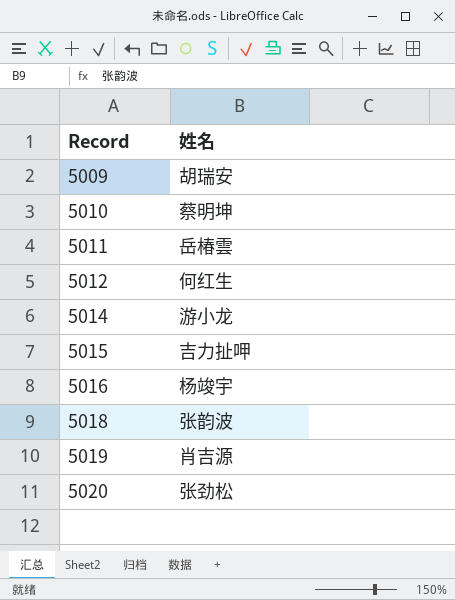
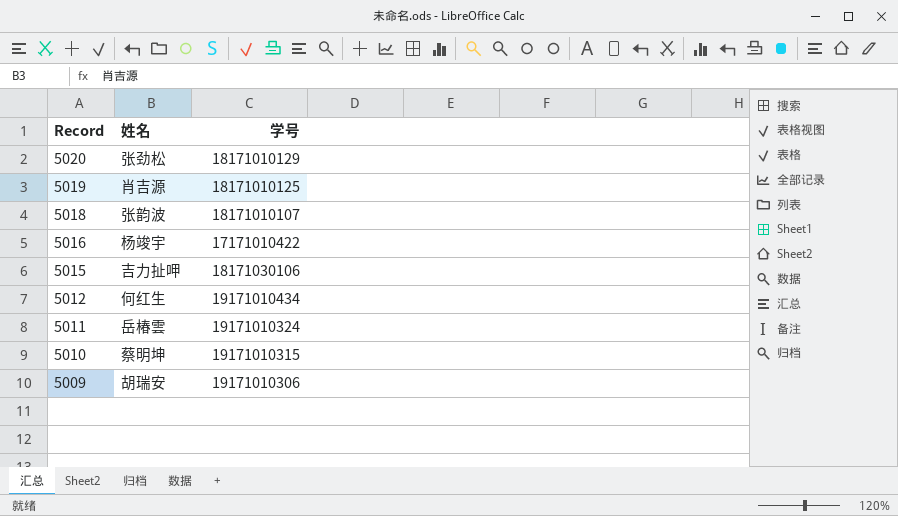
row order: Record ascending -> Record descending
column 学号 | position: none -> 3
row 5014: 游小龙 -> none

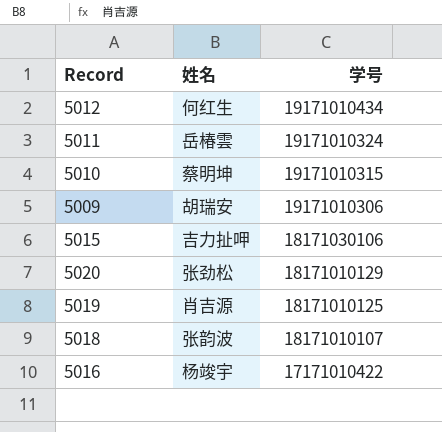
row order: Record descending -> 学号 descending

